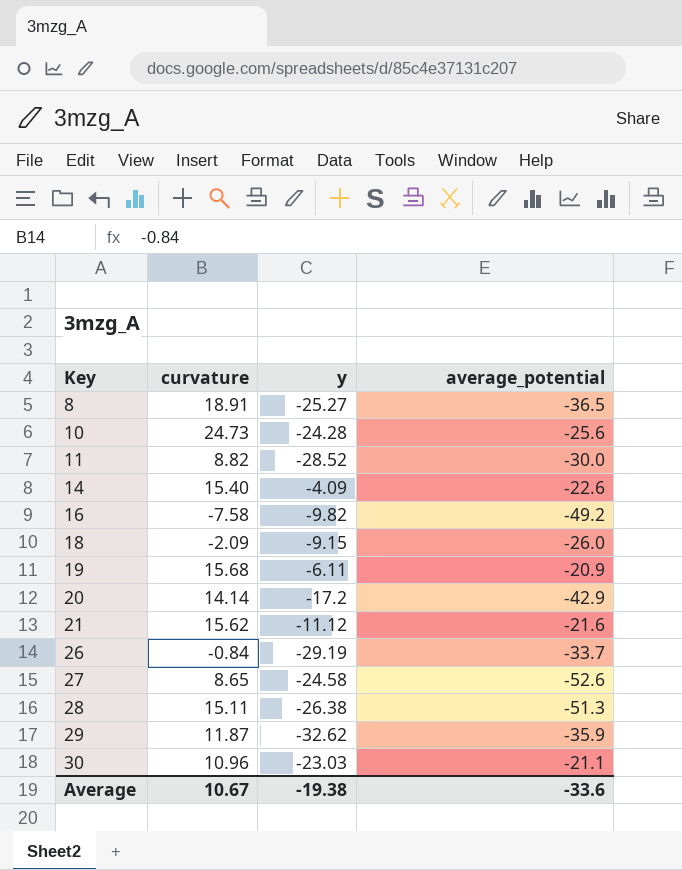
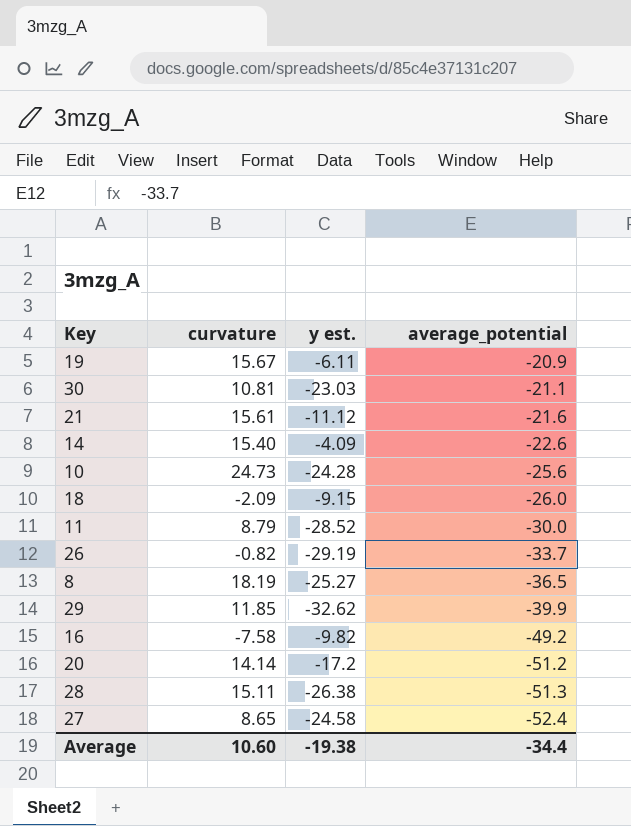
row order: Key ascending -> average_potential descending
column name: y -> y est.
19 | curvature: 15.68 -> 15.67
30 | curvature: 10.96 -> 10.81
21 | curvature: 15.62 -> 15.61
11 | curvature: 8.82 -> 8.79
26 | curvature: -0.84 -> -0.82
8 | curvature: 18.91 -> 18.19
29 | curvature: 11.87 -> 11.85
29 | average_potential: -35.9 -> -39.9
20 | average_potential: -42.9 -> -51.2
27 | average_potential: -52.6 -> -52.4
Average | curvature: 10.67 -> 10.60
Average | average_potential: -33.6 -> -34.4

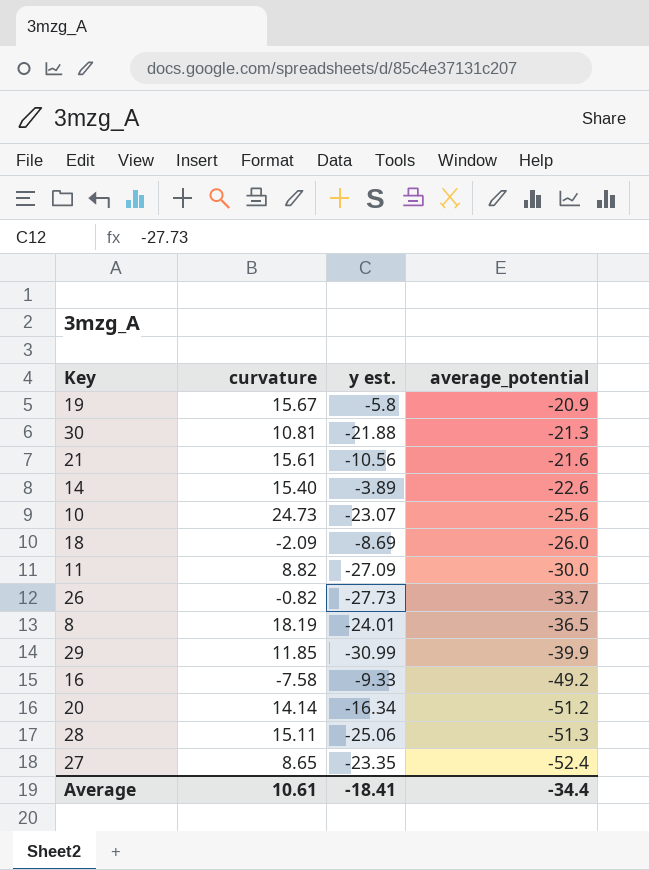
19 | y est.: -6.11 -> -5.8
30 | y est.: -23.03 -> -21.88
30 | average_potential: -21.1 -> -21.3
21 | y est.: -11.12 -> -10.56
14 | y est.: -4.09 -> -3.89
10 | y est.: -24.28 -> -23.07
18 | y est.: -9.15 -> -8.69
11 | curvature: 8.79 -> 8.82
11 | y est.: -28.52 -> -27.09
26 | y est.: -29.19 -> -27.73
8 | y est.: -25.27 -> -24.01
29 | y est.: -32.62 -> -30.99
16 | y est.: -9.82 -> -9.33
20 | y est.: -17.2 -> -16.34
28 | y est.: -26.38 -> -25.06
27 | y est.: -24.58 -> -23.35
Average | curvature: 10.60 -> 10.61
Average | y est.: -19.38 -> -18.41

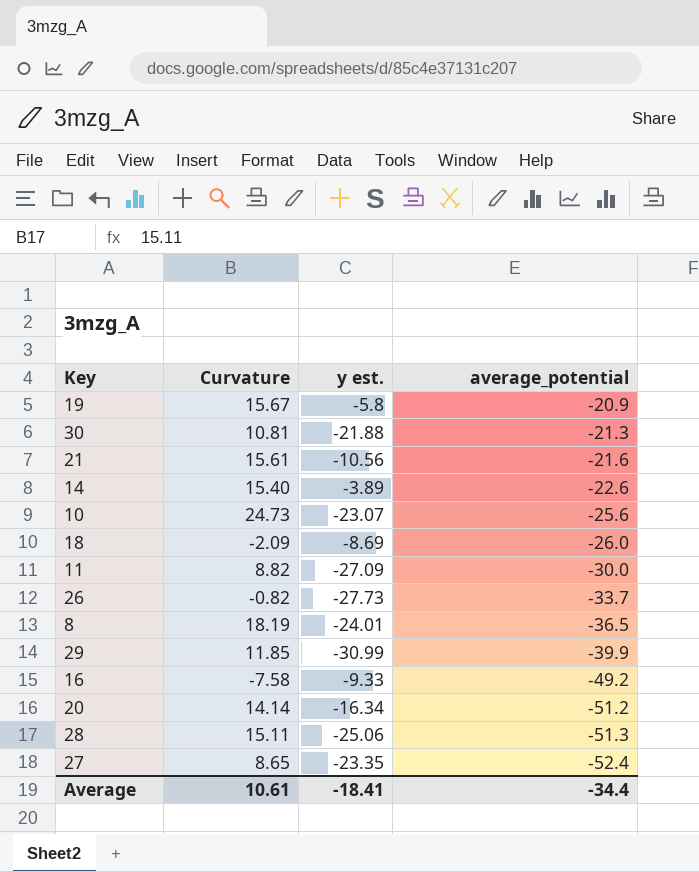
column name: curvature -> Curvature

